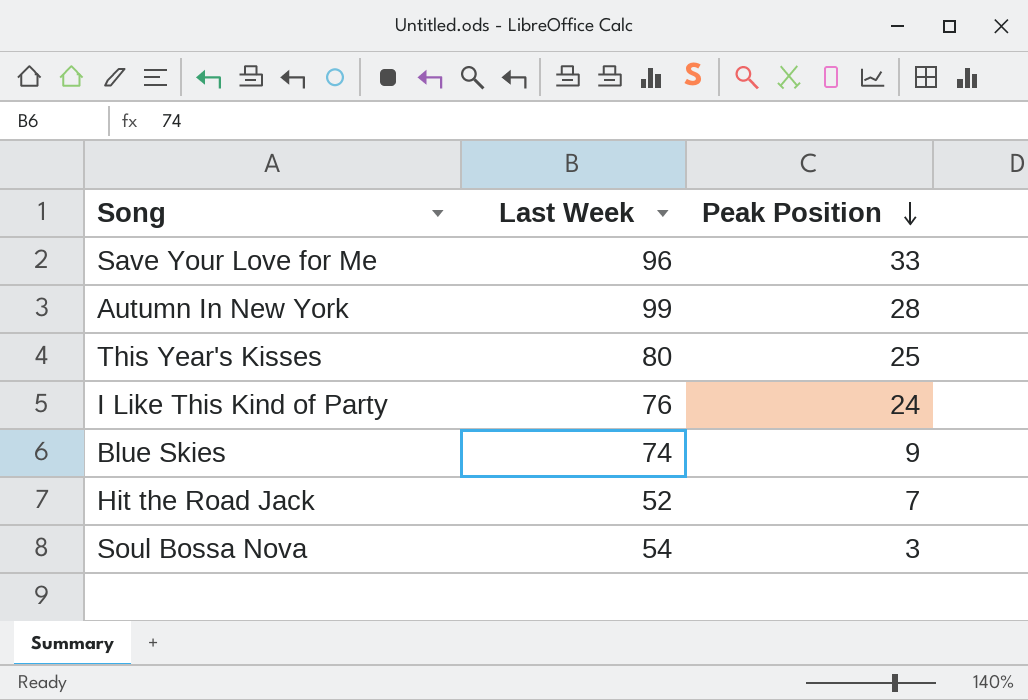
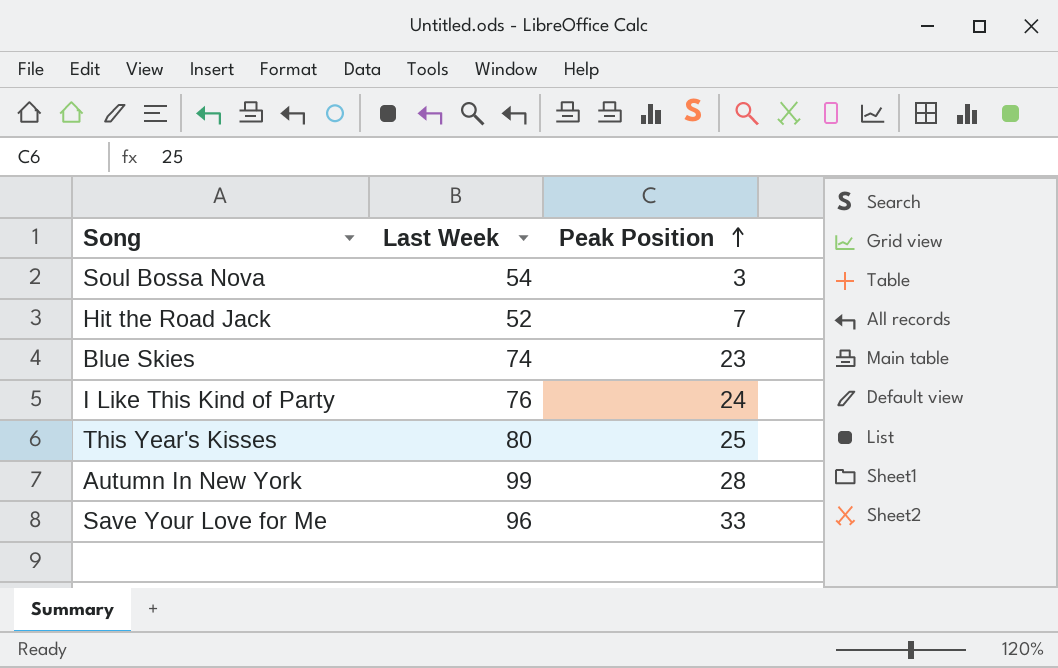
row order: Peak Position descending -> Peak Position ascending
Blue Skies | Peak Position: 9 -> 23

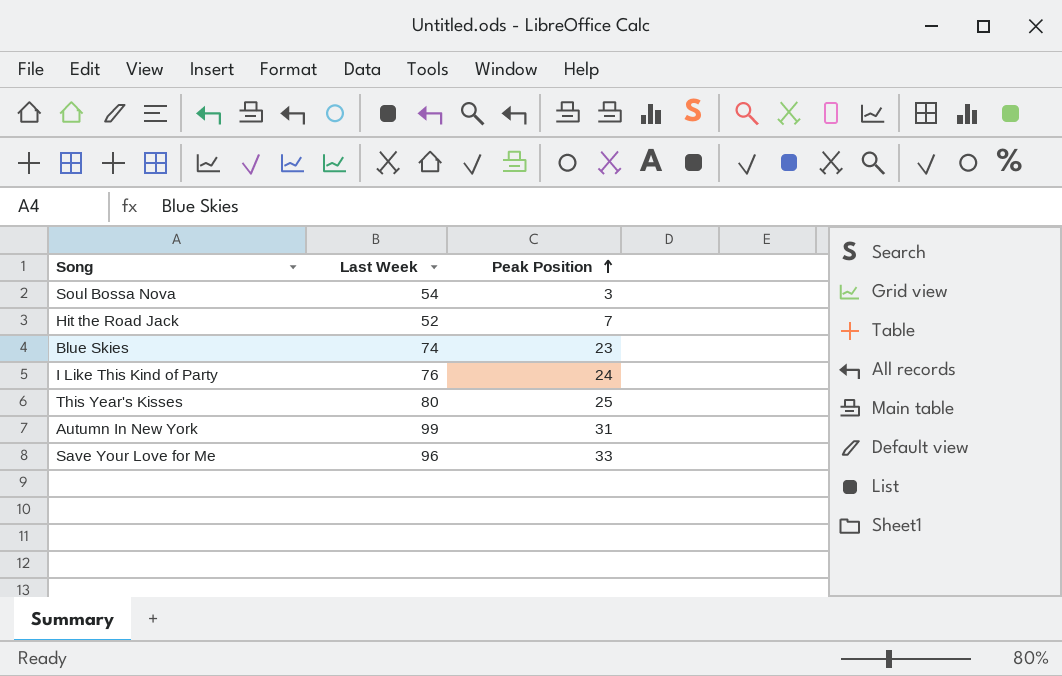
Autumn In New York | Peak Position: 28 -> 31

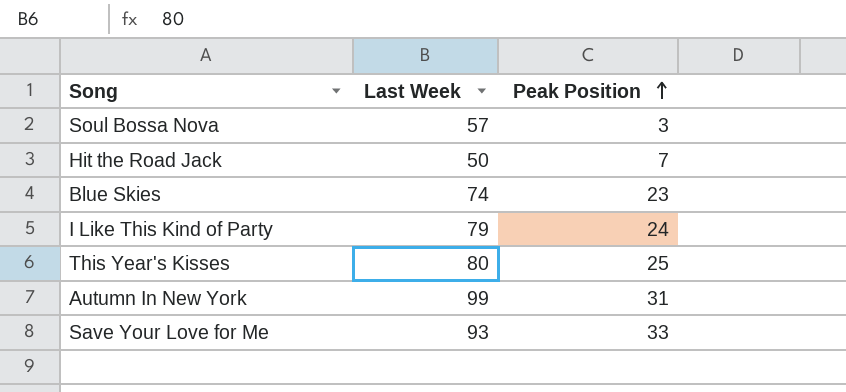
Soul Bossa Nova | Last Week: 54 -> 57
Hit the Road Jack | Last Week: 52 -> 50
I Like This Kind of Party | Last Week: 76 -> 79
Save Your Love for Me | Last Week: 96 -> 93

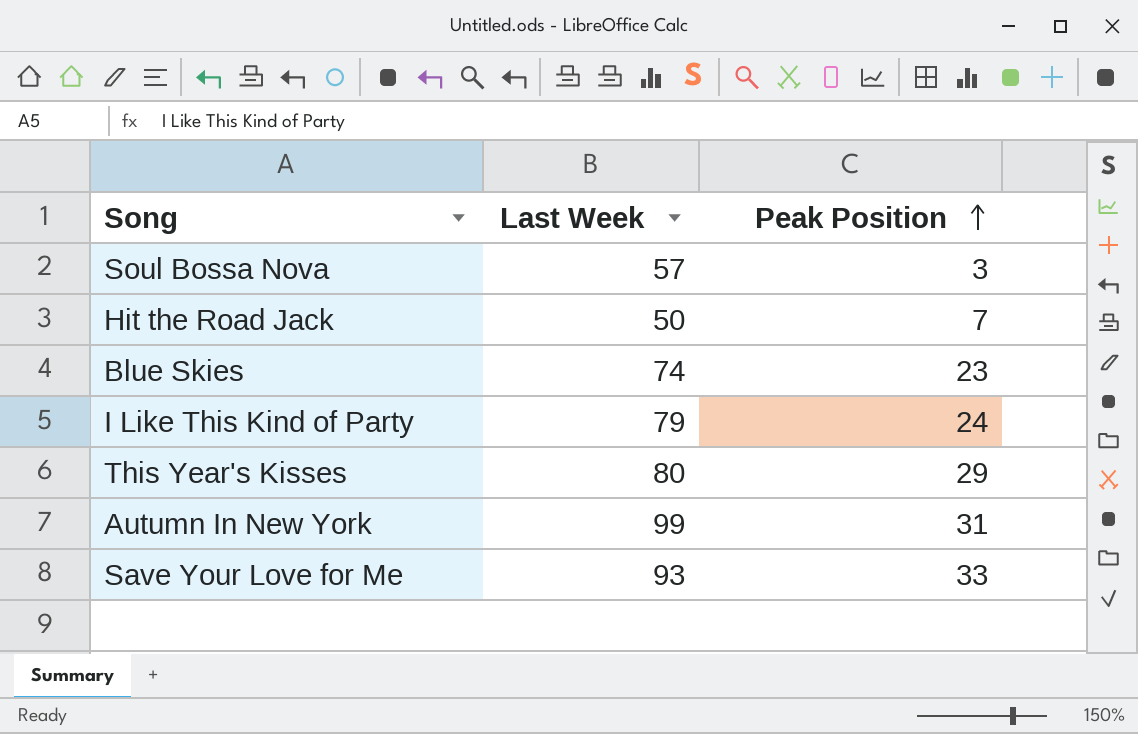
This Year's Kisses | Peak Position: 25 -> 29

